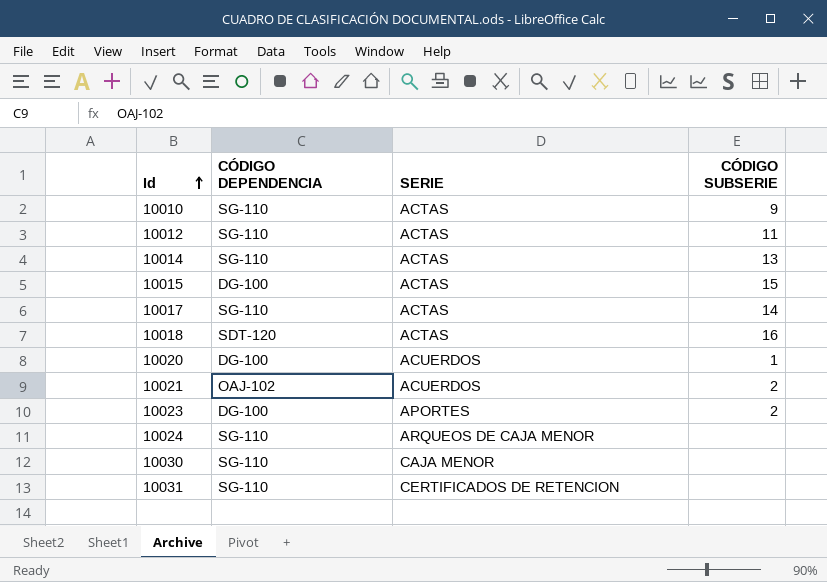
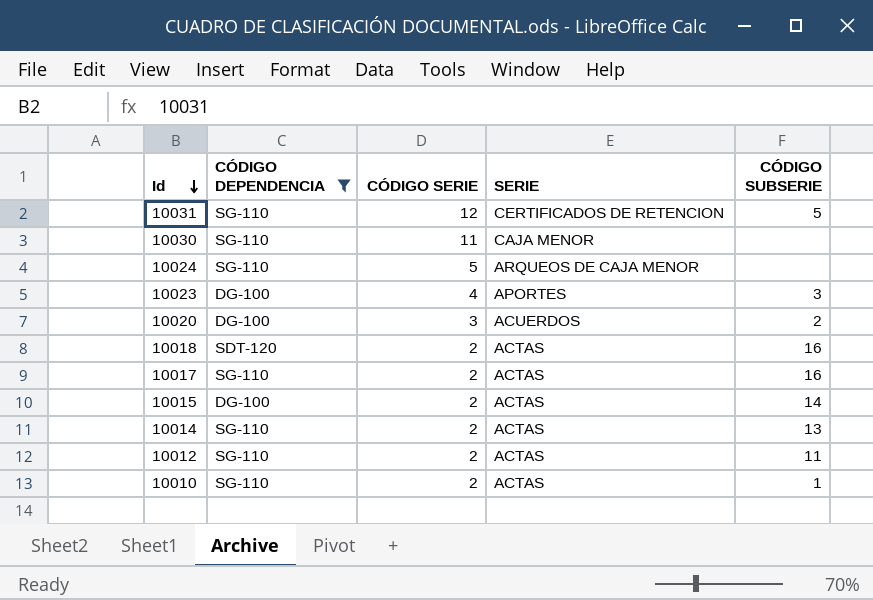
filter: none -> CÓDIGO DEPENDENCIA != OAJ-102
row order: Id ascending -> Id descending
column CÓDIGO SERIE | position: none -> 3
10031 | CÓDIGO SUBSERIE: none -> 5
10023 | CÓDIGO SUBSERIE: 2 -> 3
10020 | CÓDIGO SUBSERIE: 1 -> 2
10017 | CÓDIGO SUBSERIE: 14 -> 16
10015 | CÓDIGO SUBSERIE: 15 -> 14
10010 | CÓDIGO SUBSERIE: 9 -> 1

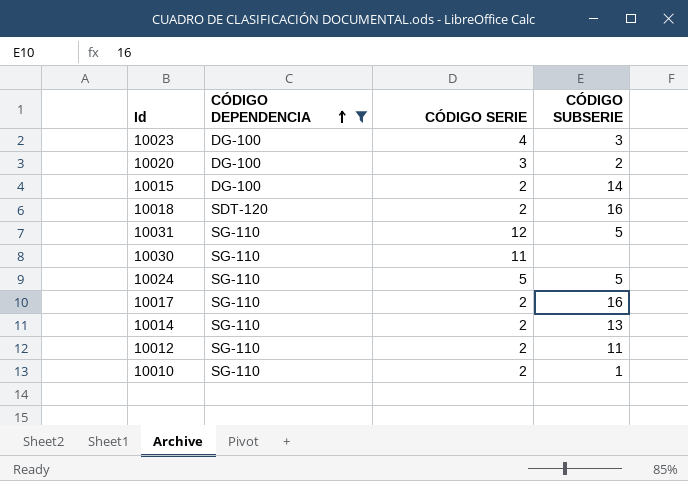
row order: Id descending -> CÓDIGO DEPENDENCIA ascending
column SERIE | position: 4 -> none
10024 | CÓDIGO SUBSERIE: none -> 5

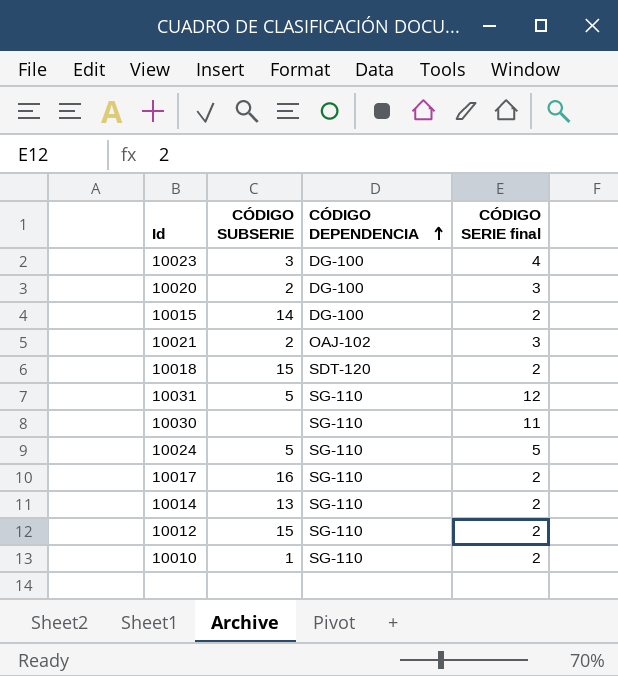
filter: CÓDIGO DEPENDENCIA != OAJ-102 -> none
column CÓDIGO SUBSERIE | position: 4 -> 2
column name: CÓDIGO SERIE -> CÓDIGO SERIE final
10018 | CÓDIGO SUBSERIE: 16 -> 15
10012 | CÓDIGO SUBSERIE: 11 -> 15

